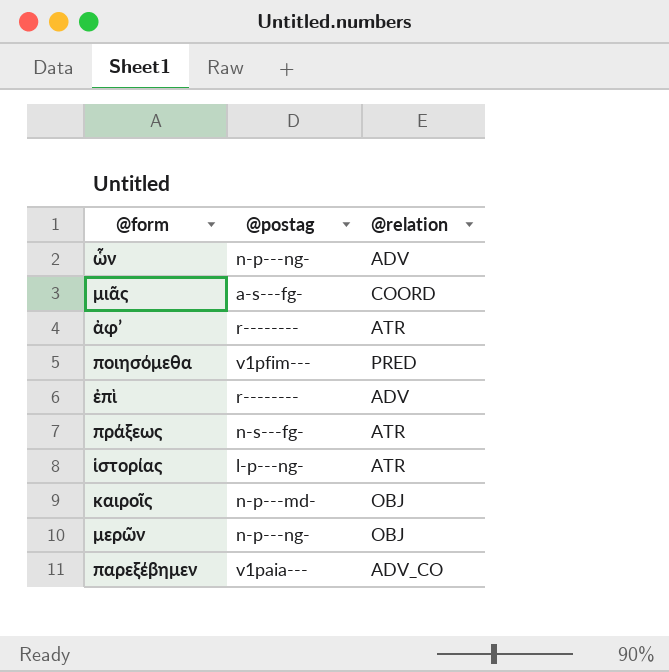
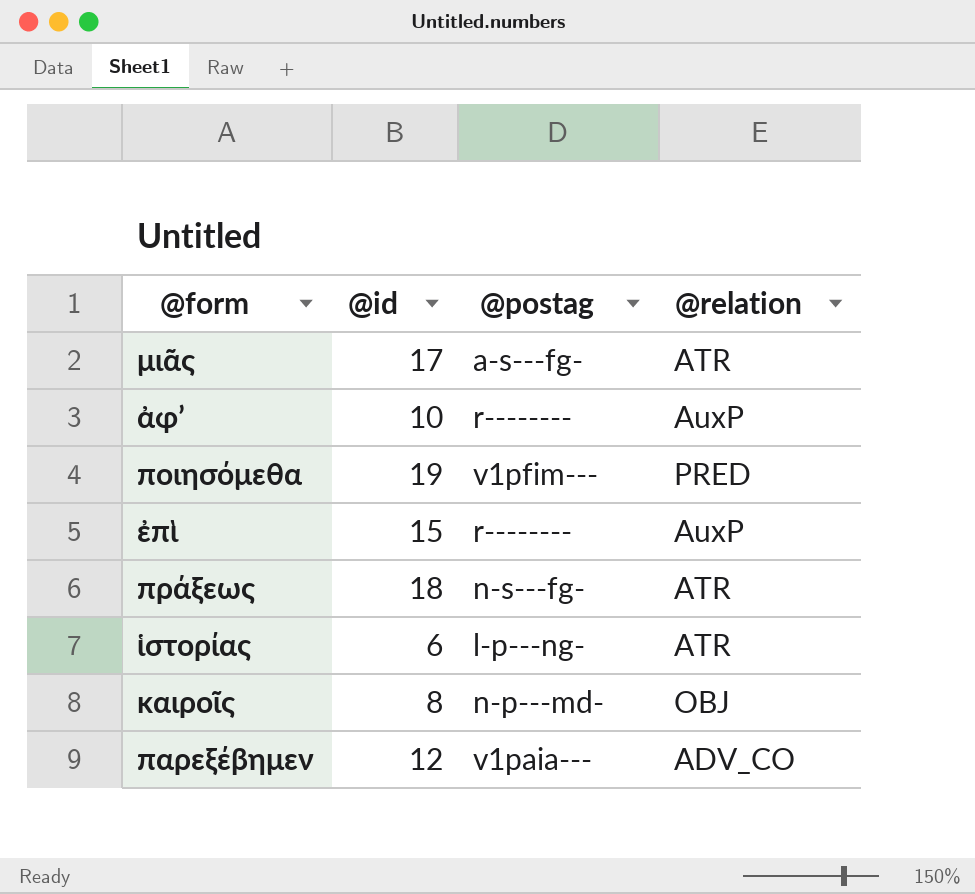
column @id | position: none -> 2
row ὧν: n-p---ng- | ADV -> none
row μερῶν: n-p---ng- | OBJ -> none
μιᾶς | @relation: COORD -> ATR
ἀφʼ | @relation: ATR -> AuxP
ἐπὶ | @relation: ADV -> AuxP

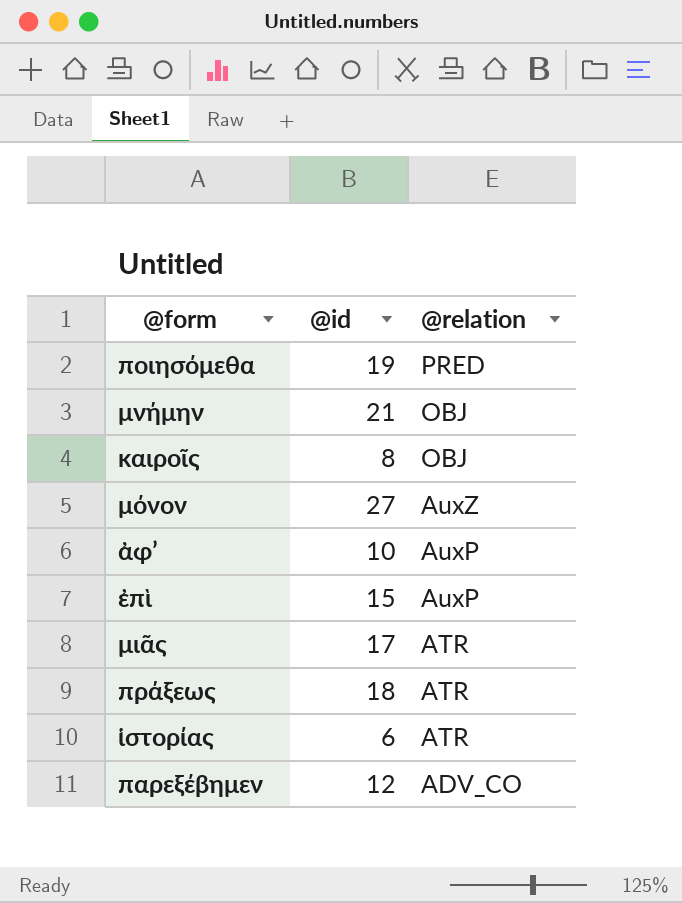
row order: none -> @relation descending
column @postag | position: 3 -> none
row μνήμην: none -> 21 | OBJ
row μόνον: none -> 27 | AuxZ

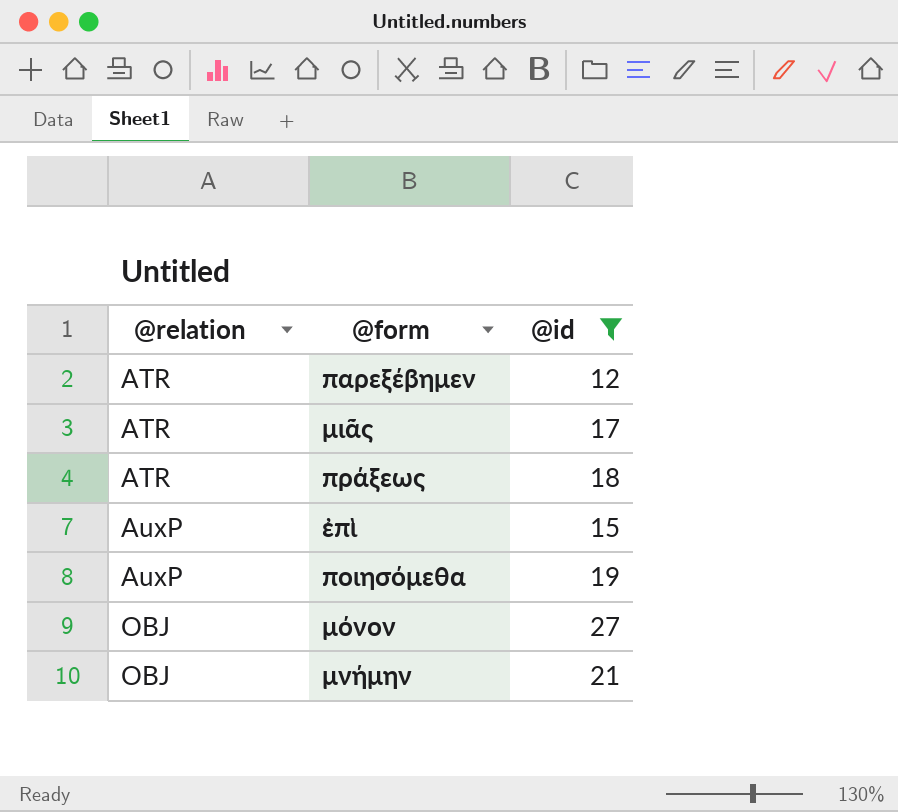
filter: none -> @id >= 12
row order: @relation descending -> @relation ascending
column @relation | position: 3 -> 1
παρεξέβημεν | @relation: ADV_CO -> ATR
ποιησόμεθα | @relation: PRED -> AuxP
μόνον | @relation: AuxZ -> OBJ

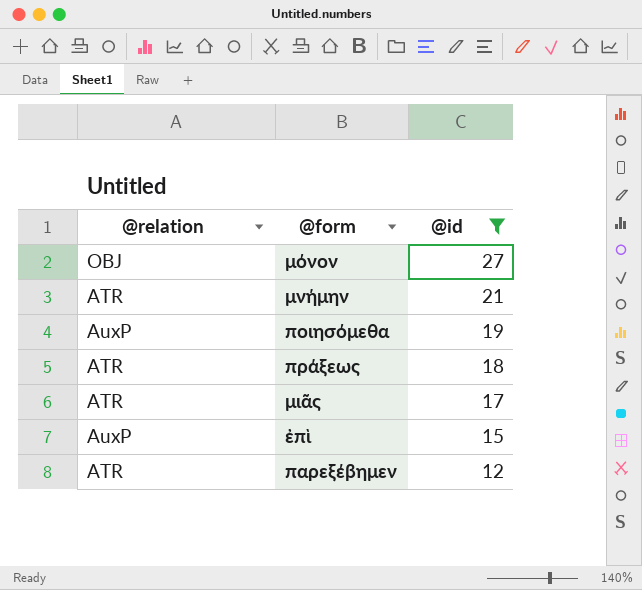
row order: @relation ascending -> @id descending
μνήμην | @relation: OBJ -> ATR

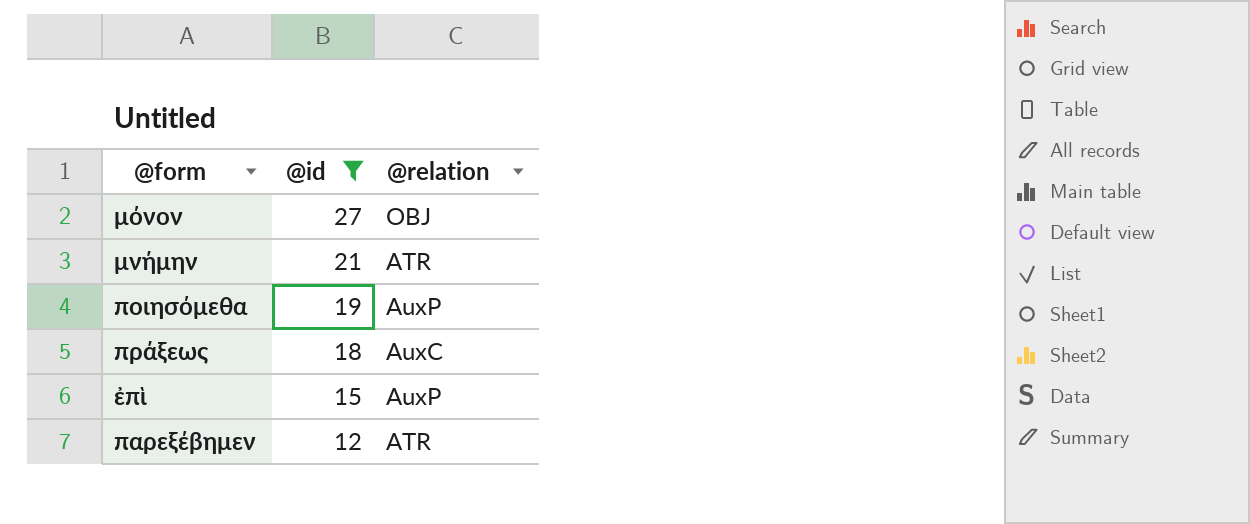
column @relation | position: 1 -> 3
row μιᾶς: ATR | 17 -> none
πράξεως | @relation: ATR -> AuxC

